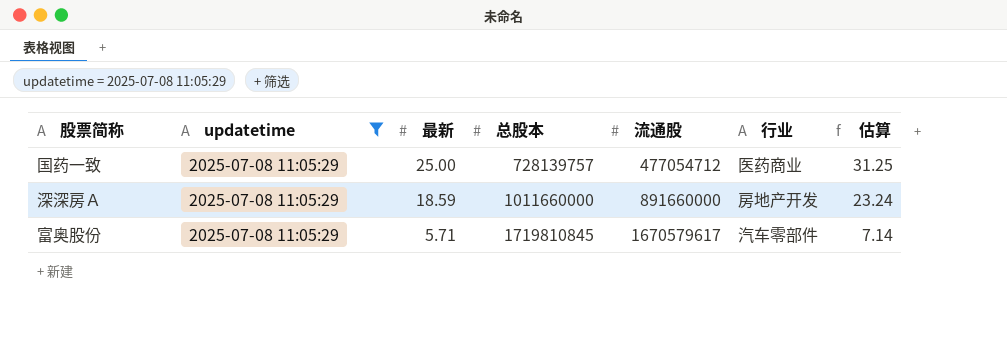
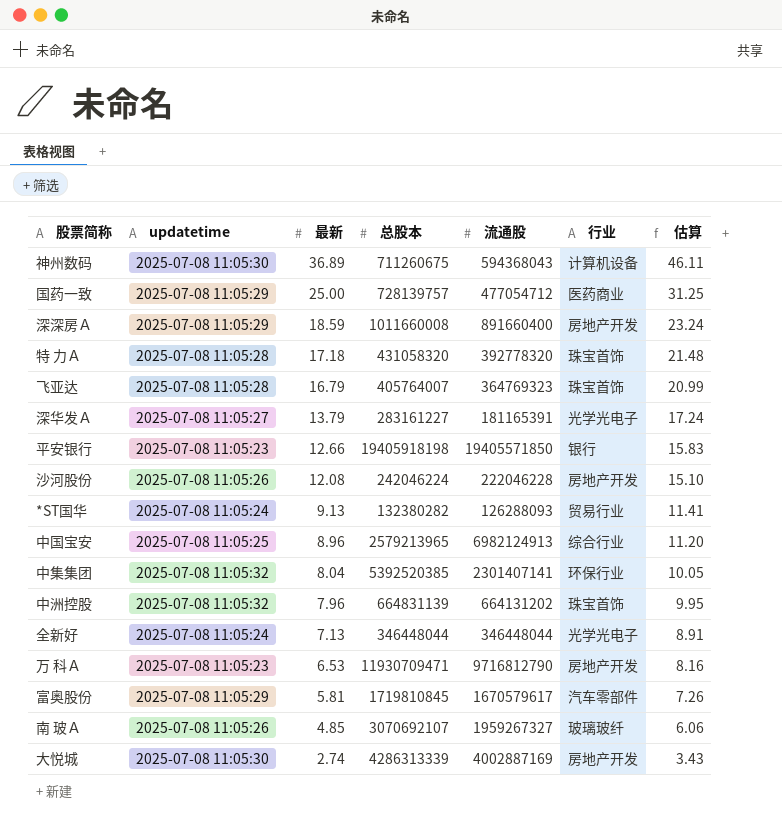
filter: updatetime = 2025-07-08 11:05:29 -> none
深深房Ａ | 总股本: 1011660000 -> 1011660008
深深房Ａ | 流通股: 891660000 -> 891660400
富奥股份 | 最新: 5.71 -> 5.81
富奥股份 | 估算: 7.14 -> 7.26

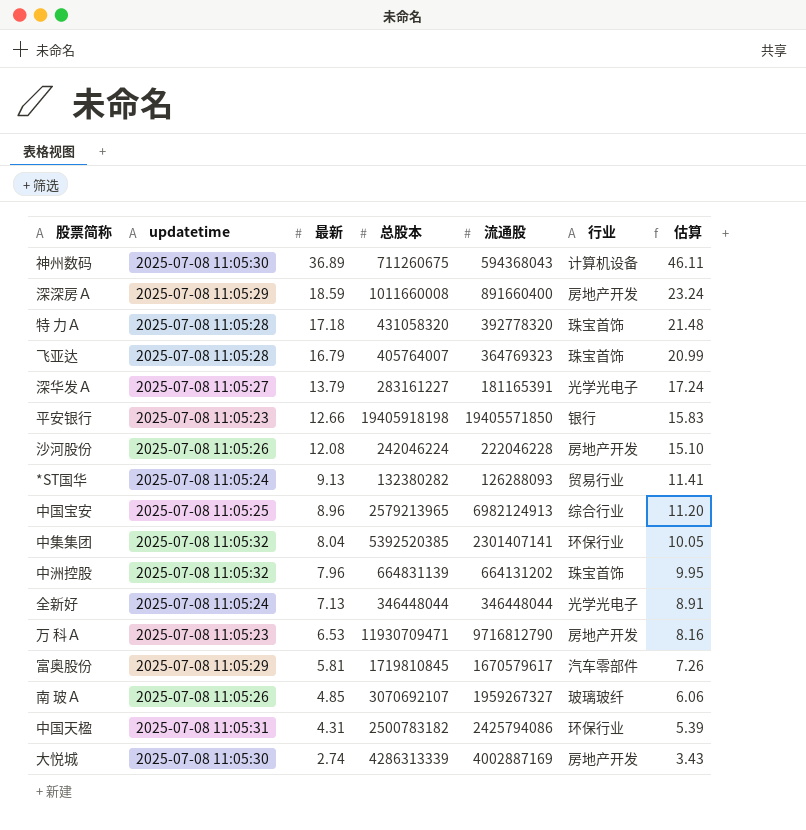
row 国药一致: 2025-07-08 11:05:29 | 25.00 | 728139757 | 477054712 | 医药商业 | 31.25 -> none
row 中国天楹: none -> 2025-07-08 11:05:31 | 4.31 | 2500783182 | 2425794086 | 环保行业 | 5.39

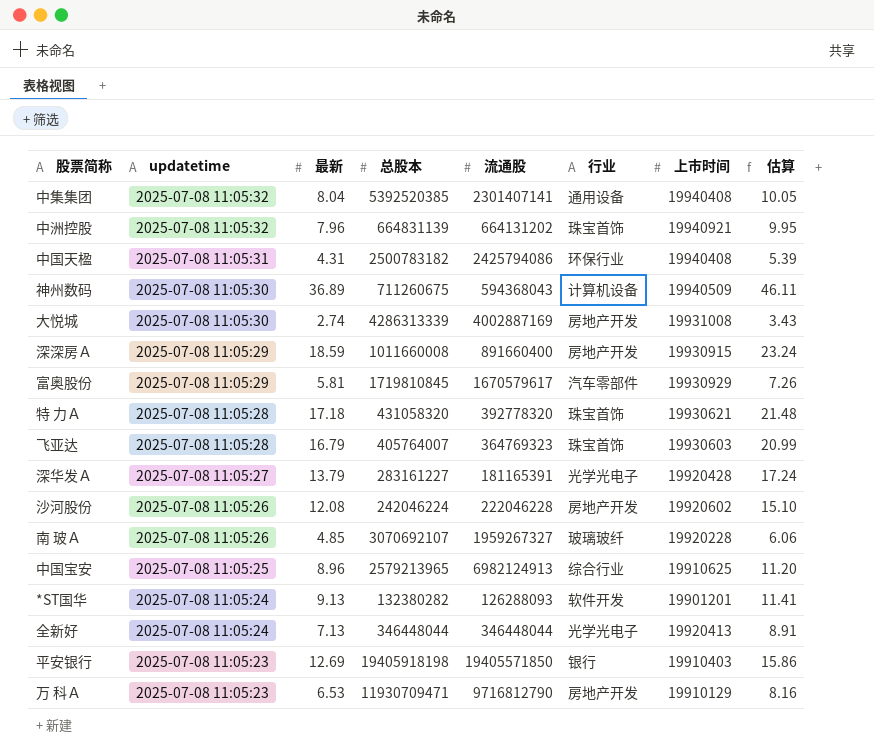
row order: 最新 descending -> updatetime descending
column 上市时间 | position: none -> 7
中集集团 | 行业: 环保行业 -> 通用设备
*ST国华 | 行业: 贸易行业 -> 软件开发
平安银行 | 最新: 12.66 -> 12.69
平安银行 | 估算: 15.83 -> 15.86

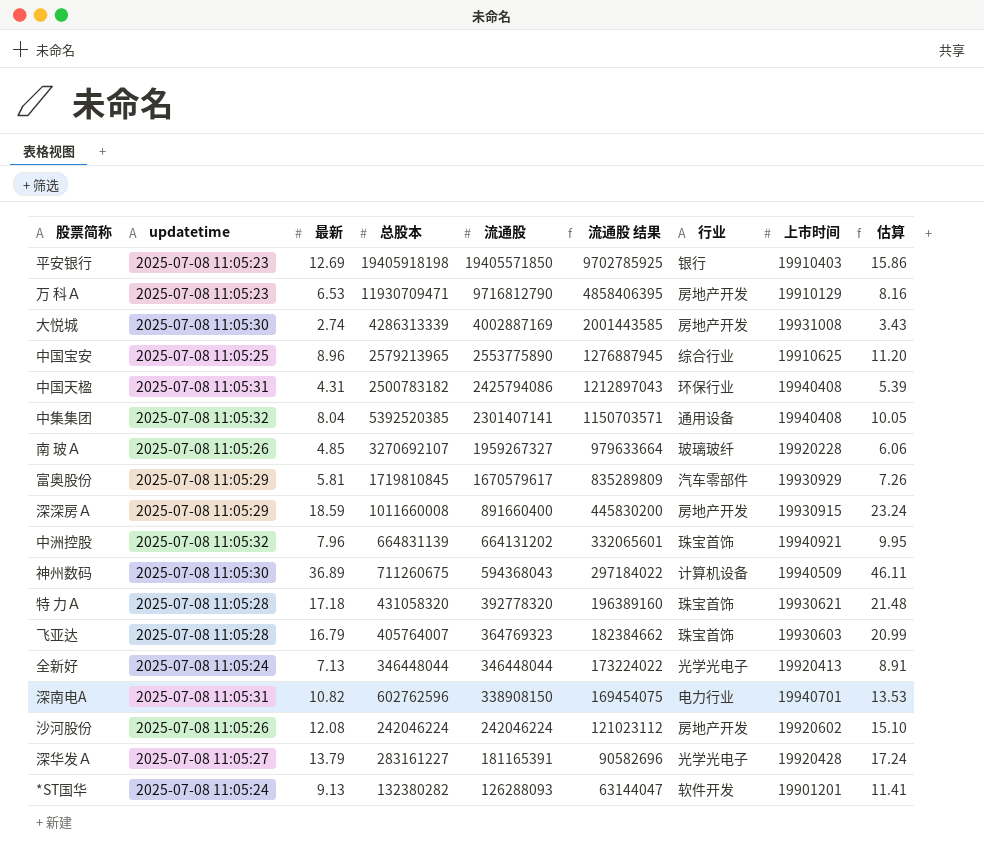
row order: updatetime descending -> 流通股 descending
column 流通股 结果 | formula: none -> [流通股] * 0.5
中国宝安 | 流通股: 6982124913 -> 2553775890
南 玻Ａ | 总股本: 3070692107 -> 3270692107
row 深南电A: none -> 2025-07-08 11:05:31 | 10.82 | 602762596 | 338908150 | 169454075 | 电力行业 | 19940701 | 13.53
沙河股份 | 流通股: 222046228 -> 242046224

